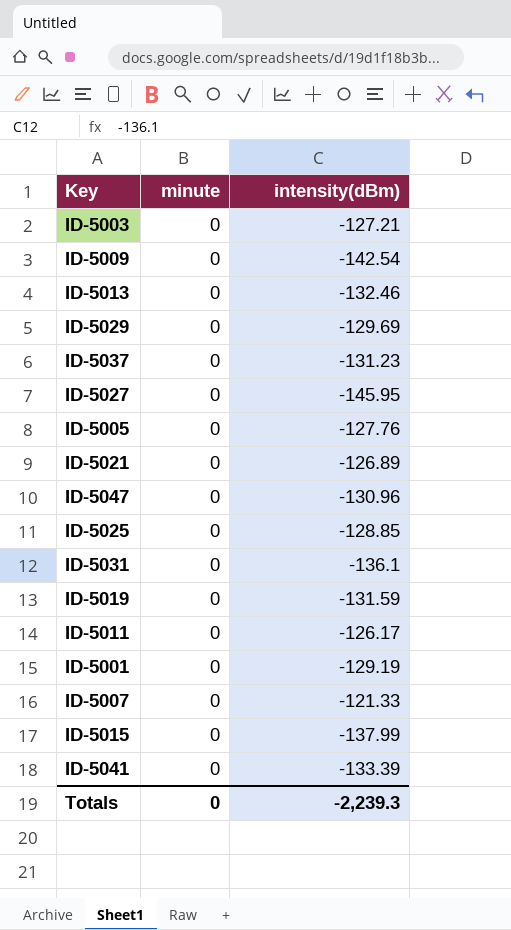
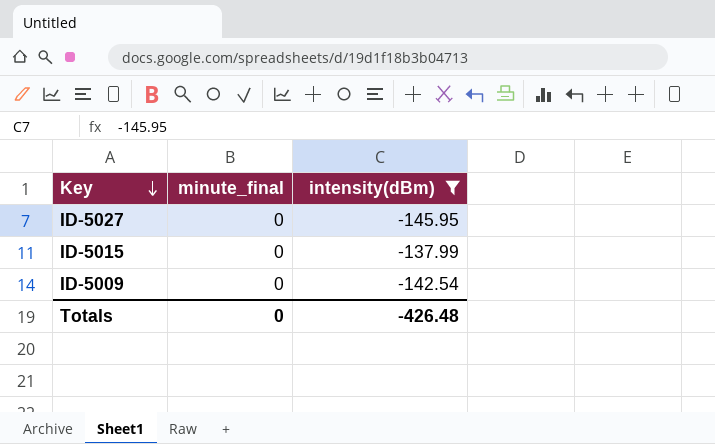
filter: none -> intensity(dBm) <= -137.99
row order: none -> Key descending
column name: minute -> minute_final
Totals | intensity(dBm): -2,239.3 -> -426.48

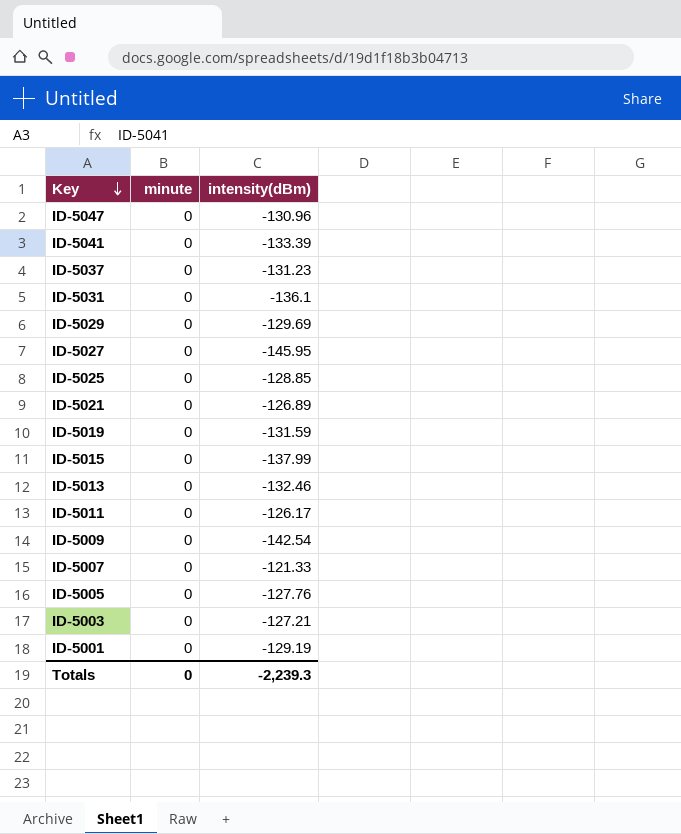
filter: intensity(dBm) <= -137.99 -> none
column name: minute_final -> minute
Totals | intensity(dBm): -426.48 -> -2,239.3

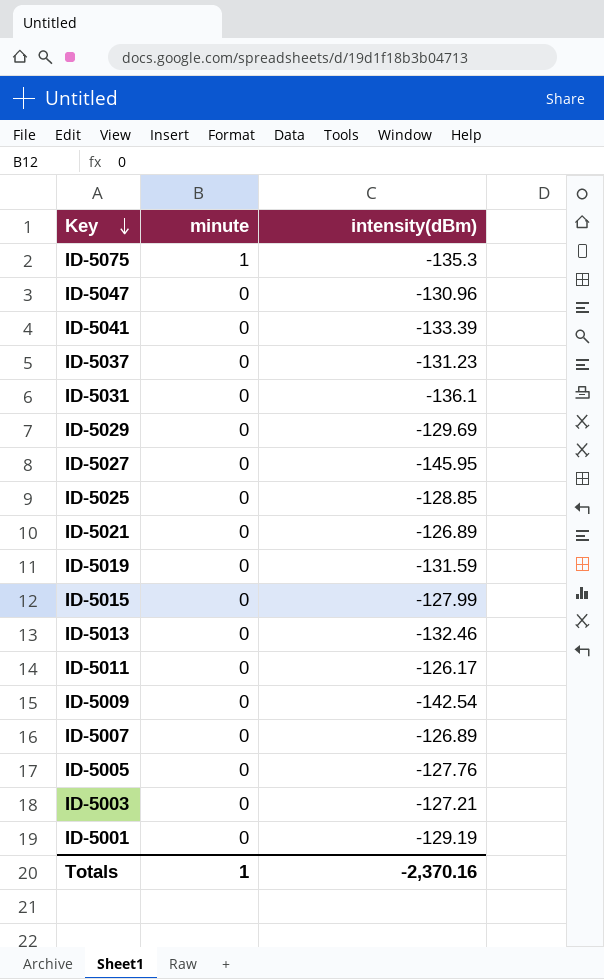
row ID-5075: none -> 1 | -135.3
ID-5015 | intensity(dBm): -137.99 -> -127.99
ID-5007 | intensity(dBm): -121.33 -> -126.89
Totals | minute: 0 -> 1
Totals | intensity(dBm): -2,239.3 -> -2,370.16

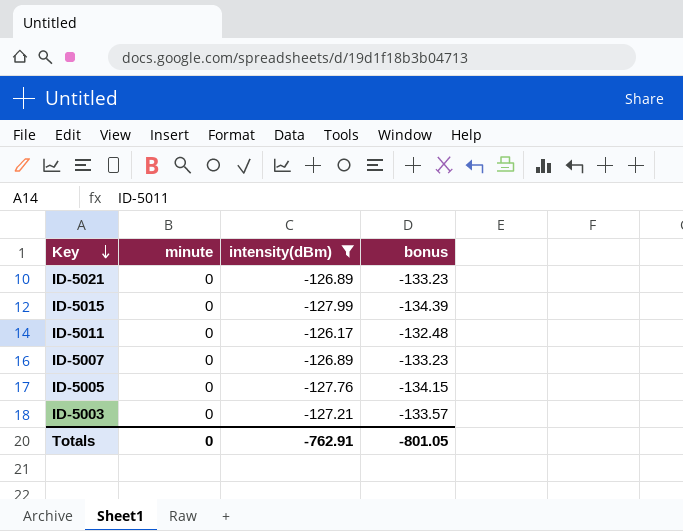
filter: none -> intensity(dBm) >= -127.99
column bonus | formula: none -> [intensity(dBm)] * 1.05
Totals | minute: 1 -> 0
Totals | intensity(dBm): -2,370.16 -> -762.91

